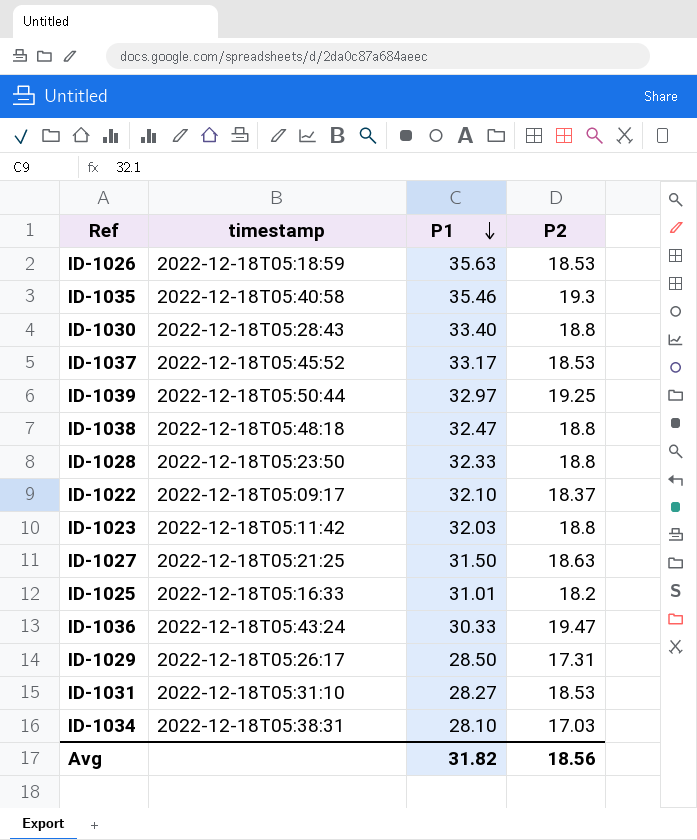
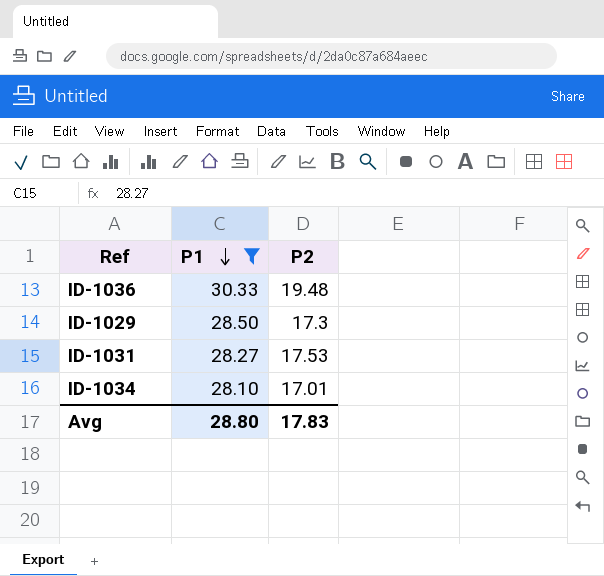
filter: none -> P1 <= 30.33
column timestamp | position: 2 -> none
ID-1036 | P2: 19.47 -> 19.48
ID-1029 | P2: 17.31 -> 17.3
ID-1031 | P2: 18.53 -> 17.53
ID-1034 | P2: 17.03 -> 17.01
Avg | P1: 31.82 -> 28.80
Avg | P2: 18.56 -> 17.83

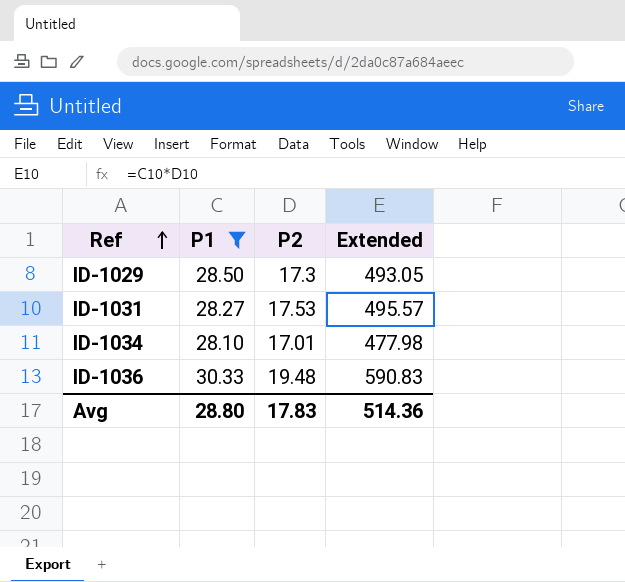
row order: P1 descending -> Ref ascending
column Extended | formula: none -> [P1] * [P2]

